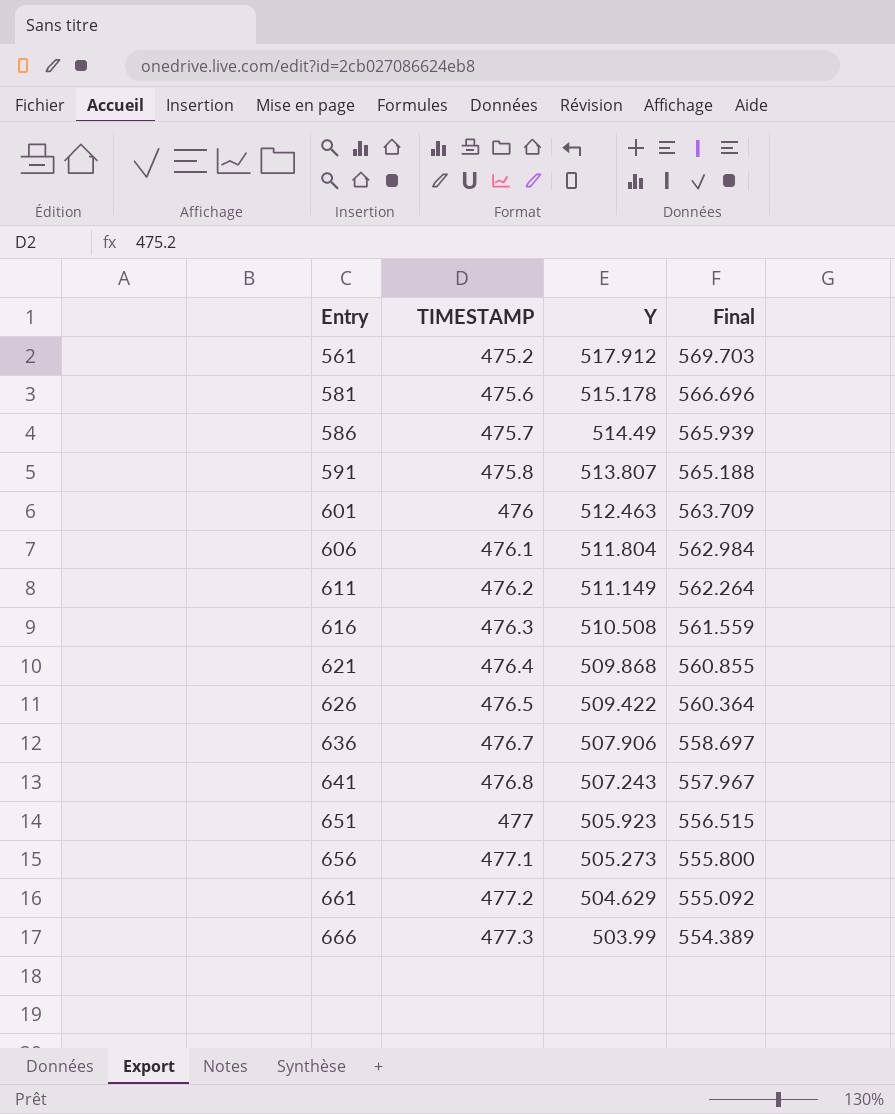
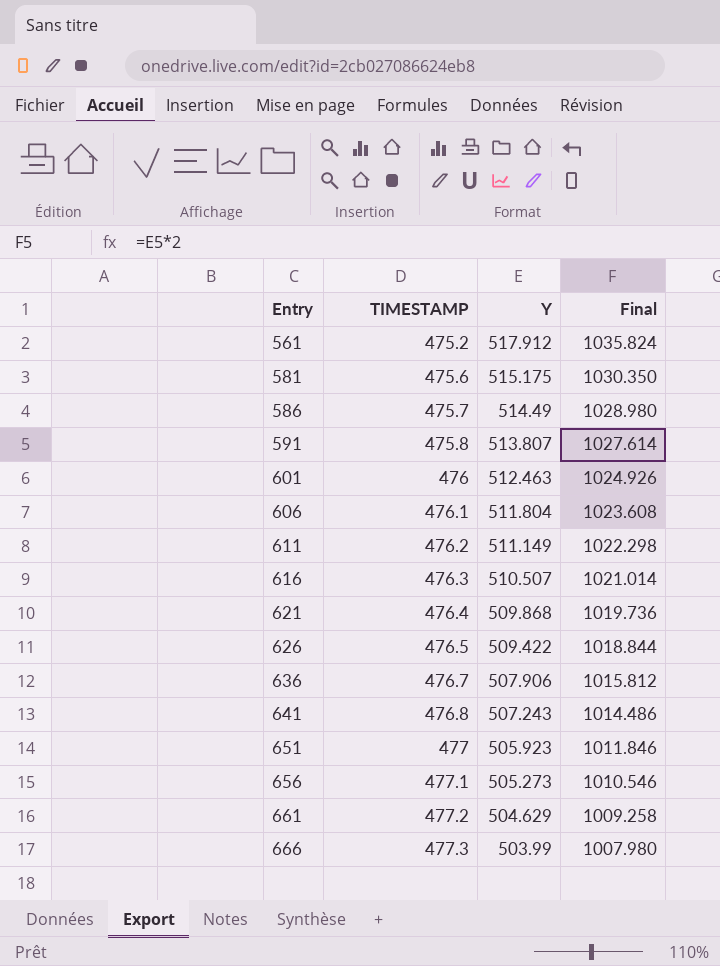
column Final | formula: [Y] * 1.1 -> [Y] * 2
581 | Y: 515.178 -> 515.175
616 | Y: 510.508 -> 510.507

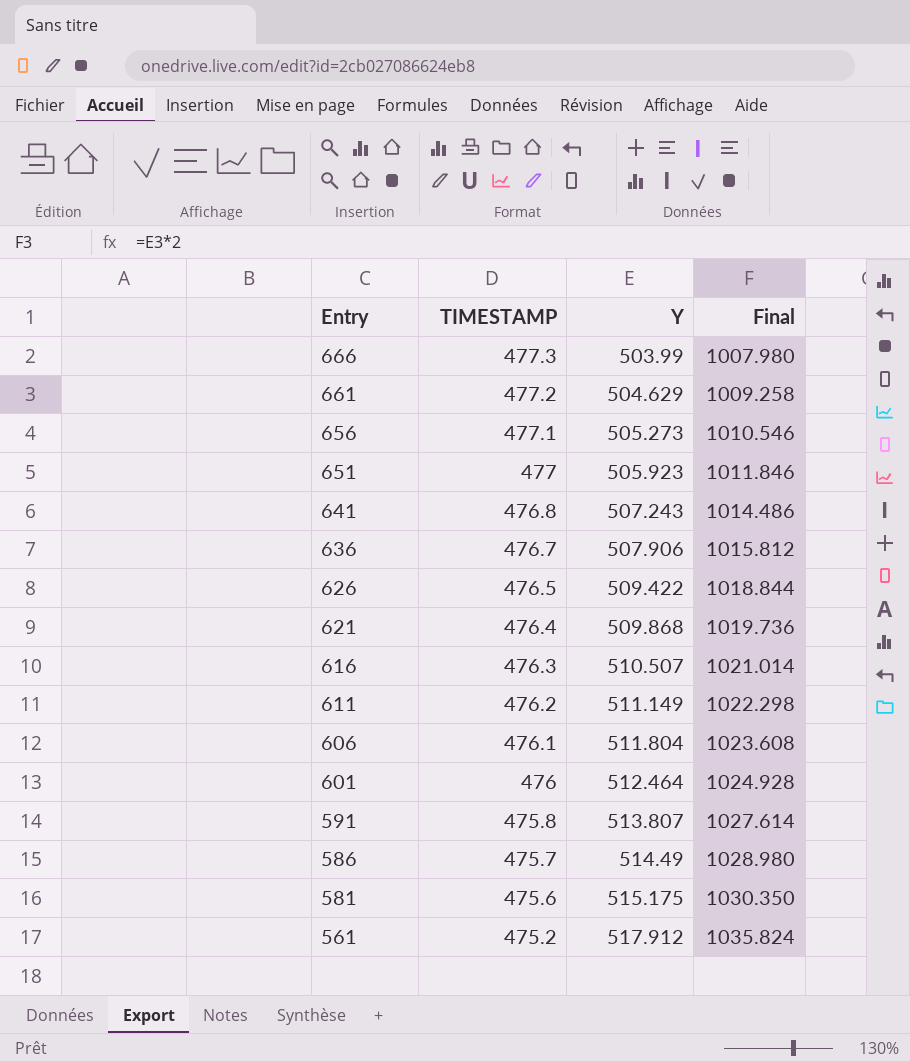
row order: Entry ascending -> Entry descending
601 | Y: 512.463 -> 512.464
601 | Final: 1024.926 -> 1024.928

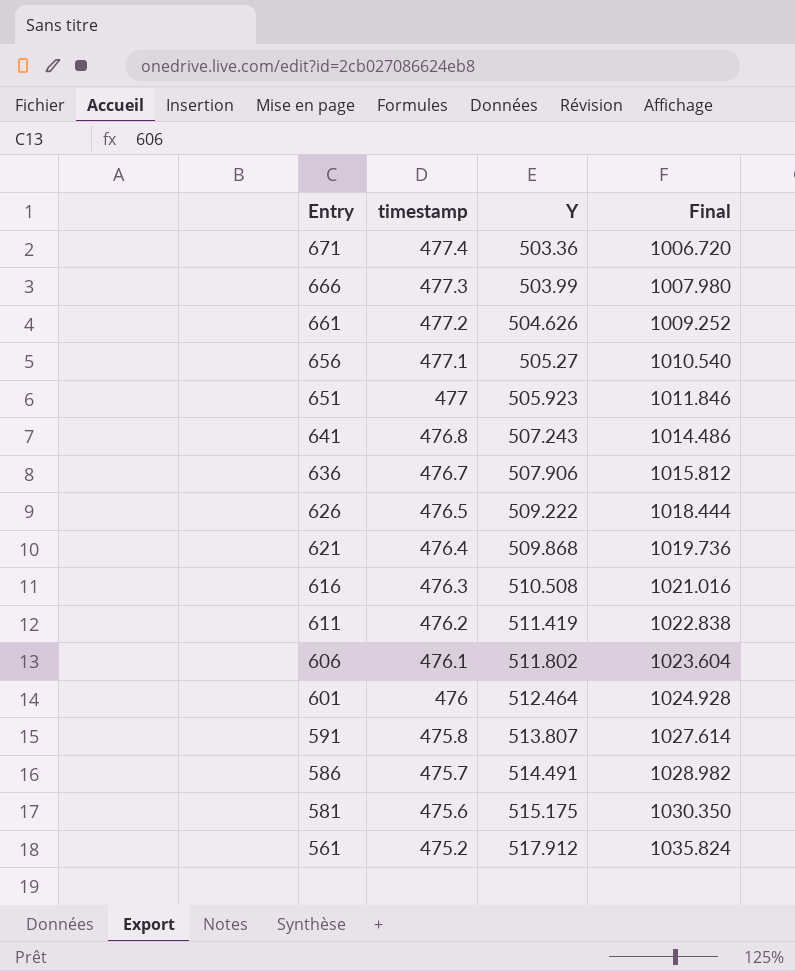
column name: TIMESTAMP -> timestamp
row 671: none -> 477.4 | 503.36 | 1006.720
661 | Y: 504.629 -> 504.626
661 | Final: 1009.258 -> 1009.252
656 | Y: 505.273 -> 505.27
656 | Final: 1010.546 -> 1010.540
626 | Y: 509.422 -> 509.222
626 | Final: 1018.844 -> 1018.444
616 | Y: 510.507 -> 510.508
616 | Final: 1021.014 -> 1021.016
611 | Y: 511.149 -> 511.419
611 | Final: 1022.298 -> 1022.838
606 | Y: 511.804 -> 511.802
606 | Final: 1023.608 -> 1023.604
586 | Y: 514.49 -> 514.491
586 | Final: 1028.980 -> 1028.982

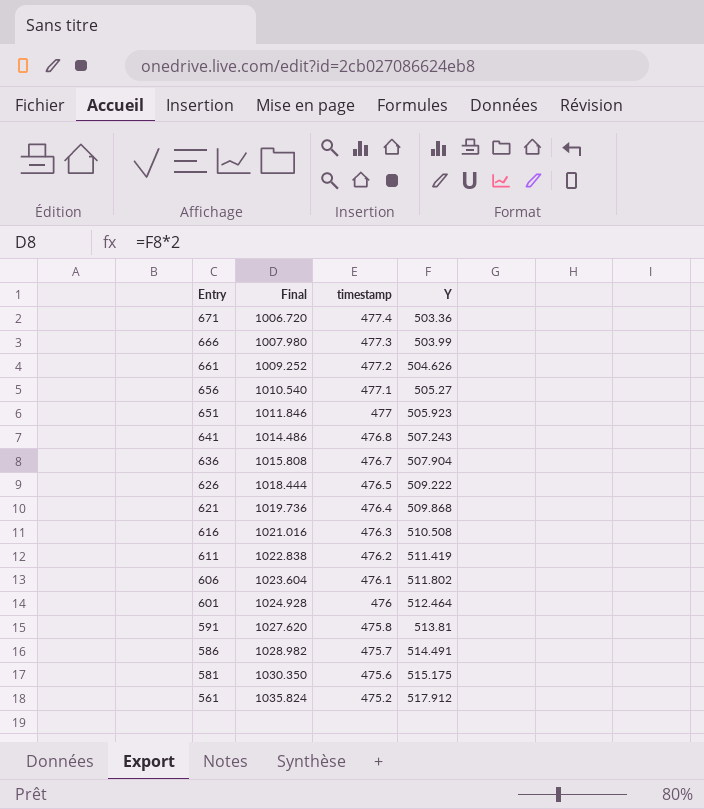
column Final | position: 4 -> 2
636 | Final: 1015.812 -> 1015.808
636 | Y: 507.906 -> 507.904
591 | Final: 1027.614 -> 1027.620
591 | Y: 513.807 -> 513.81

